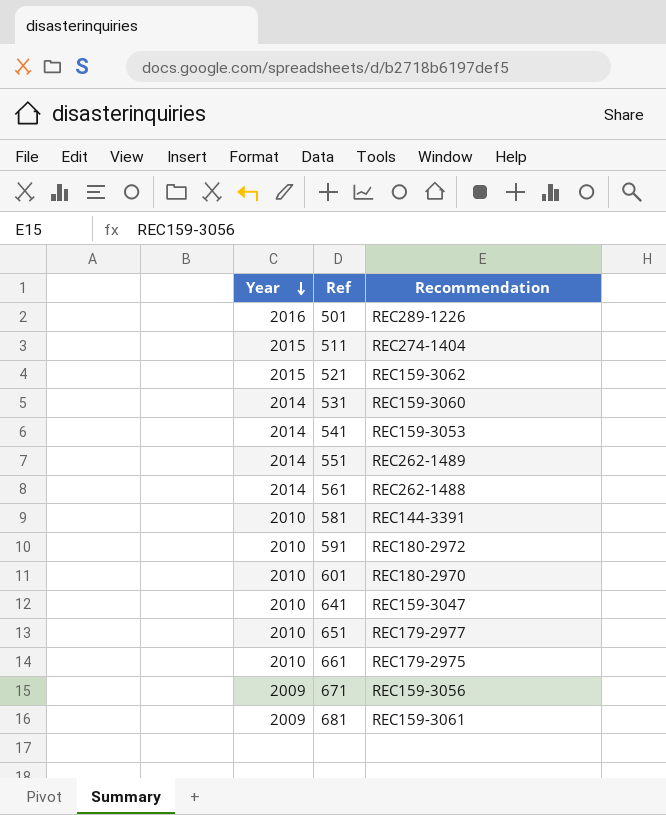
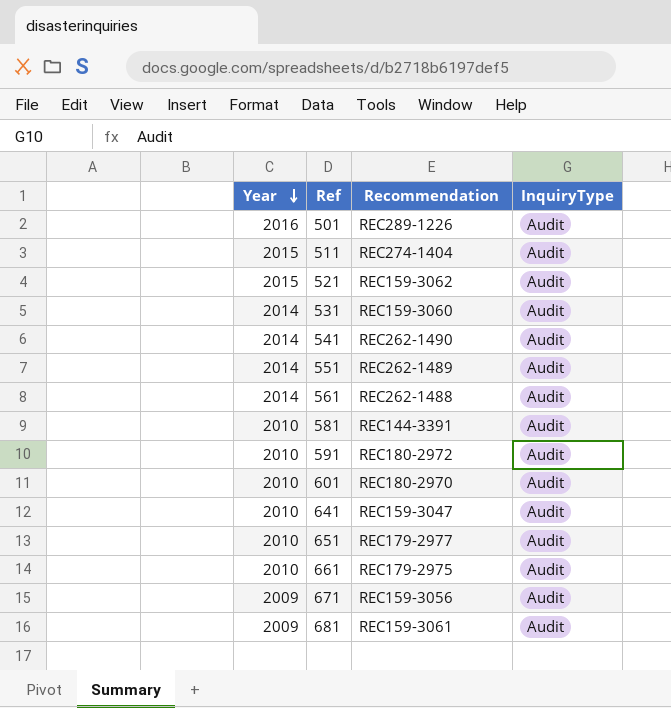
column InquiryType | position: none -> 4
541 | Recommendation: REC159-3053 -> REC262-1490

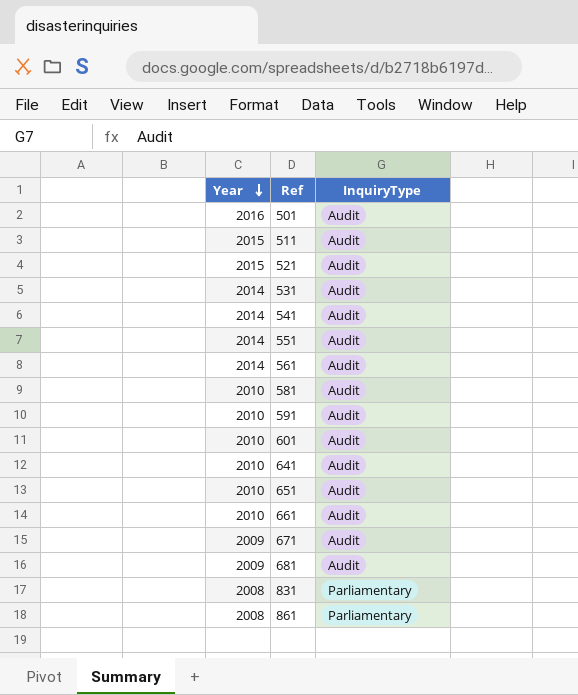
column Recommendation | position: 3 -> none
row 831: none -> 2008 | Parliamentary
row 861: none -> 2008 | Parliamentary

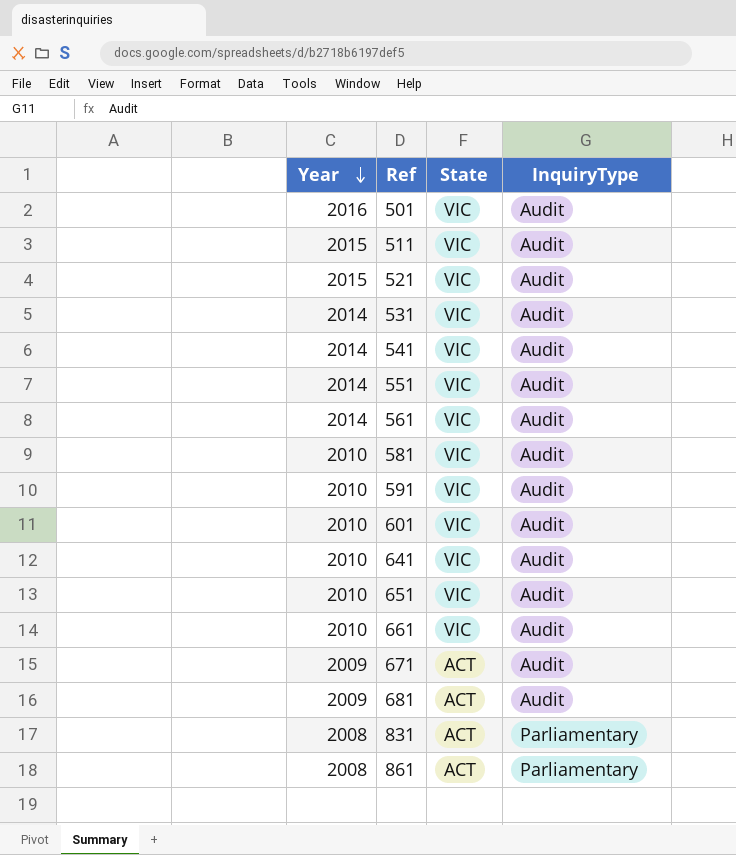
column State | position: none -> 3

